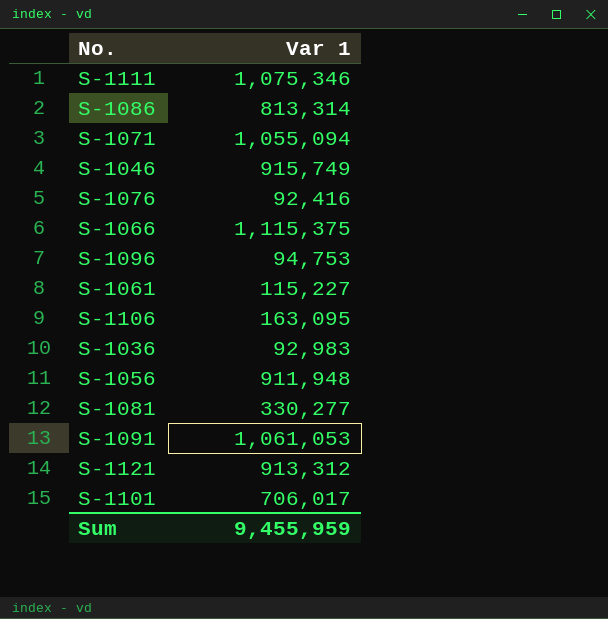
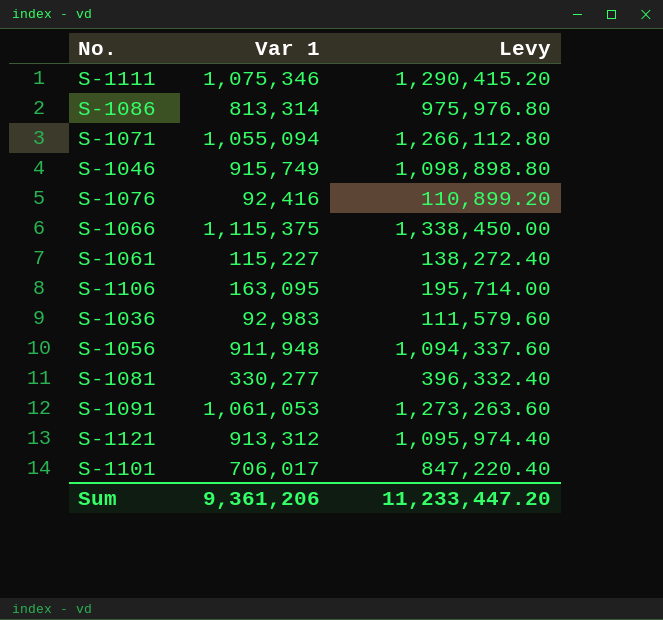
column Levy | formula: none -> [Var 1] * 1.2
row S-1096: 94,753 -> none
Sum | Var 1: 9,455,959 -> 9,361,206

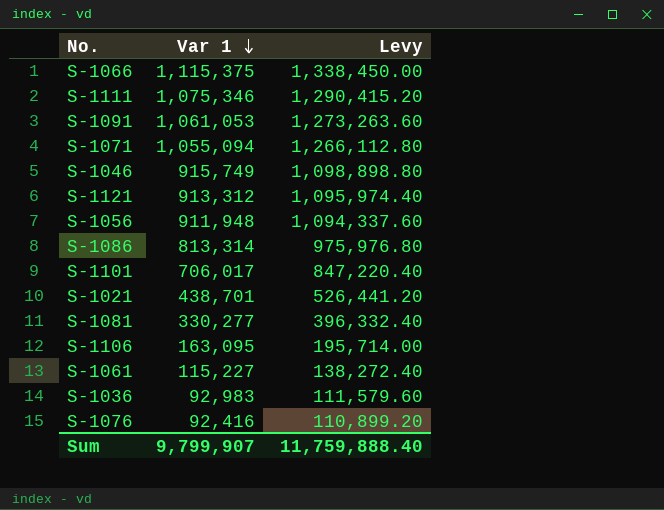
row order: none -> Var 1 descending
row S-1021: none -> 438,701 | 526,441.20
Sum | Var 1: 9,361,206 -> 9,799,907
Sum | Levy: 11,233,447.20 -> 11,759,888.40

